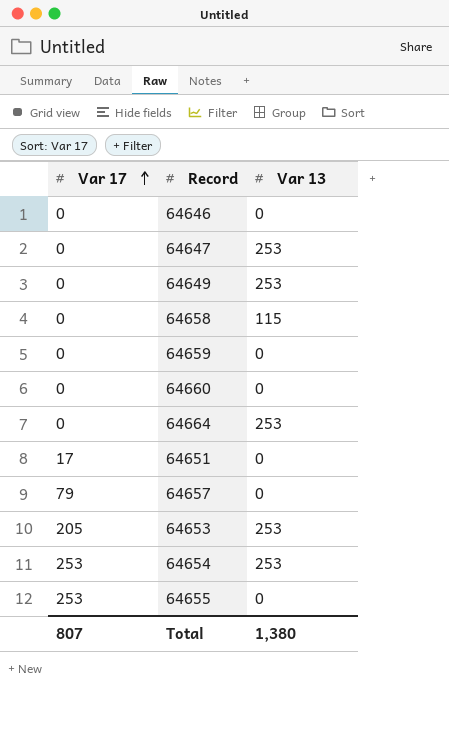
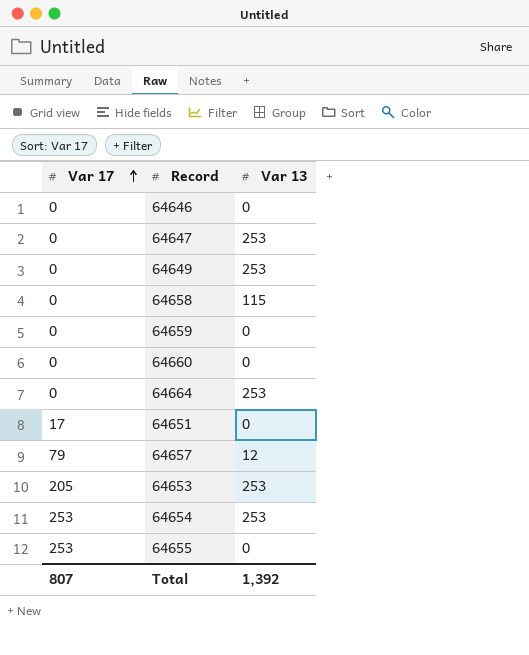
64657 | Var 13: 0 -> 12
Total | Var 13: 1,380 -> 1,392

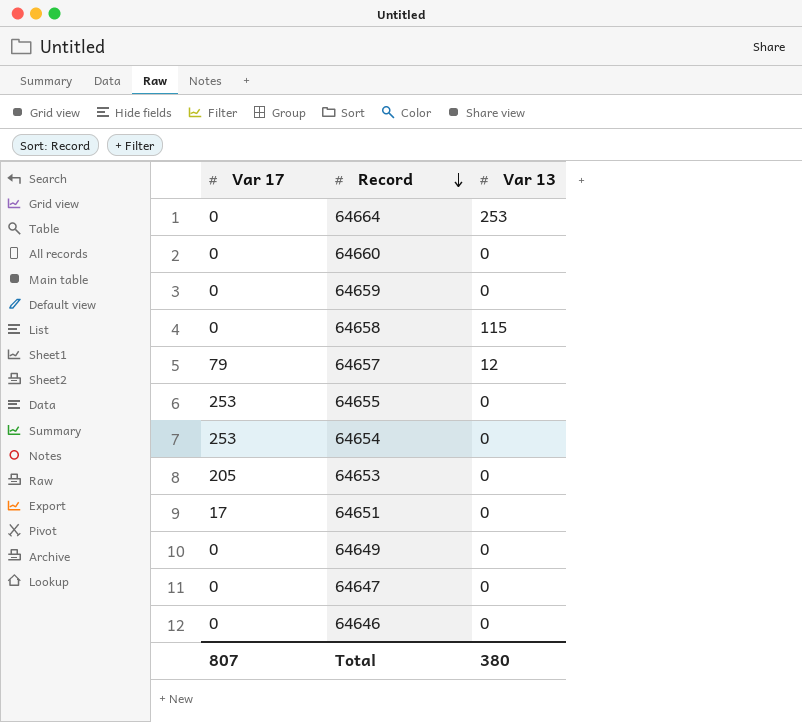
row order: Var 17 ascending -> Record descending
64654 | Var 13: 253 -> 0
64653 | Var 13: 253 -> 0
64649 | Var 13: 253 -> 0
64647 | Var 13: 253 -> 0
Total | Var 13: 1,392 -> 380

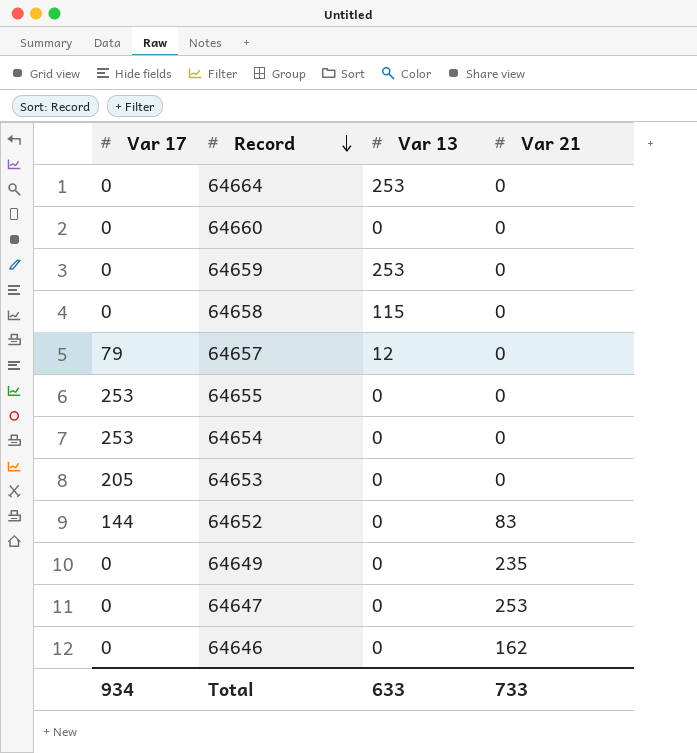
column Var 21 | position: none -> 4
row 64651: 17 | 0 -> none
64659 | Var 13: 0 -> 253
row 64652: none -> 144 | 0 | 83
Total | Var 17: 807 -> 934
Total | Var 13: 380 -> 633

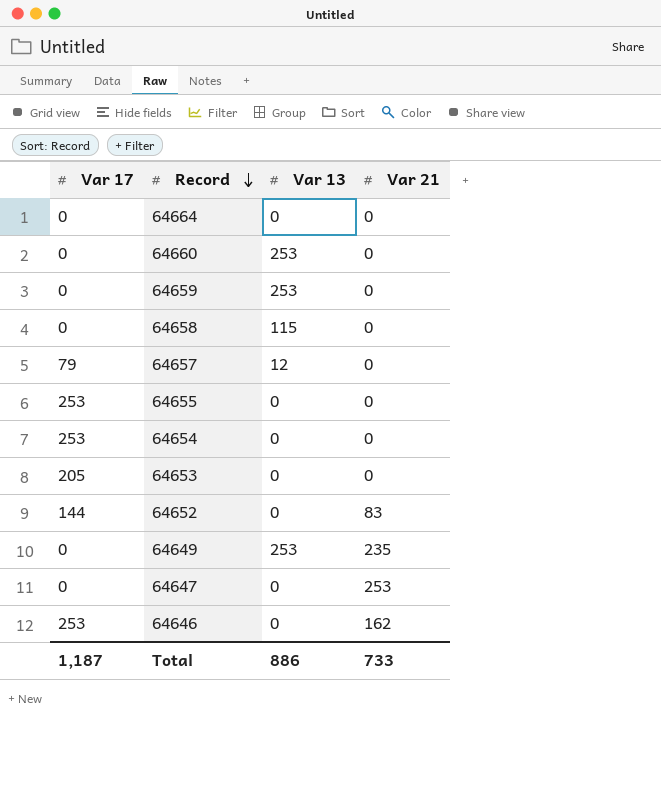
64664 | Var 13: 253 -> 0
64660 | Var 13: 0 -> 253
64649 | Var 13: 0 -> 253
64646 | Var 17: 0 -> 253
Total | Var 17: 934 -> 1,187
Total | Var 13: 633 -> 886

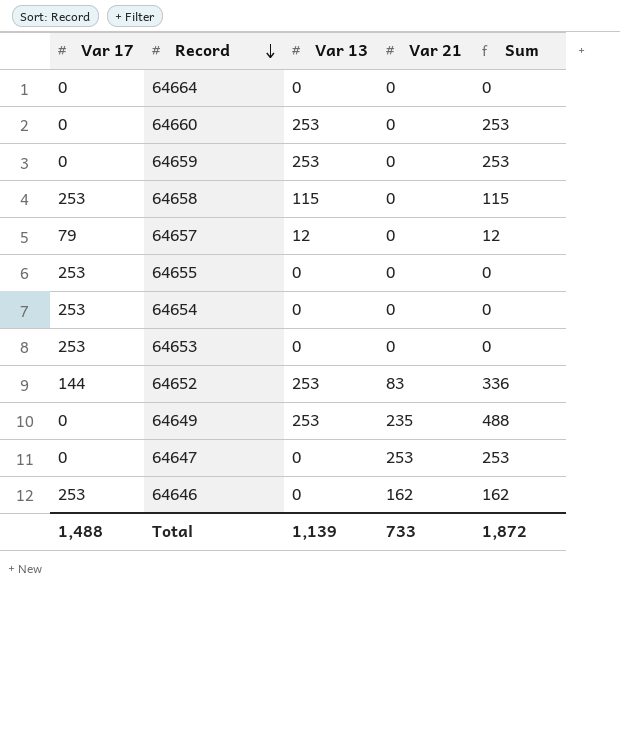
column Sum | formula: none -> [Var 13] + [Var 21]
64658 | Var 17: 0 -> 253
64653 | Var 17: 205 -> 253
64652 | Var 13: 0 -> 253
Total | Var 17: 1,187 -> 1,488
Total | Var 13: 886 -> 1,139

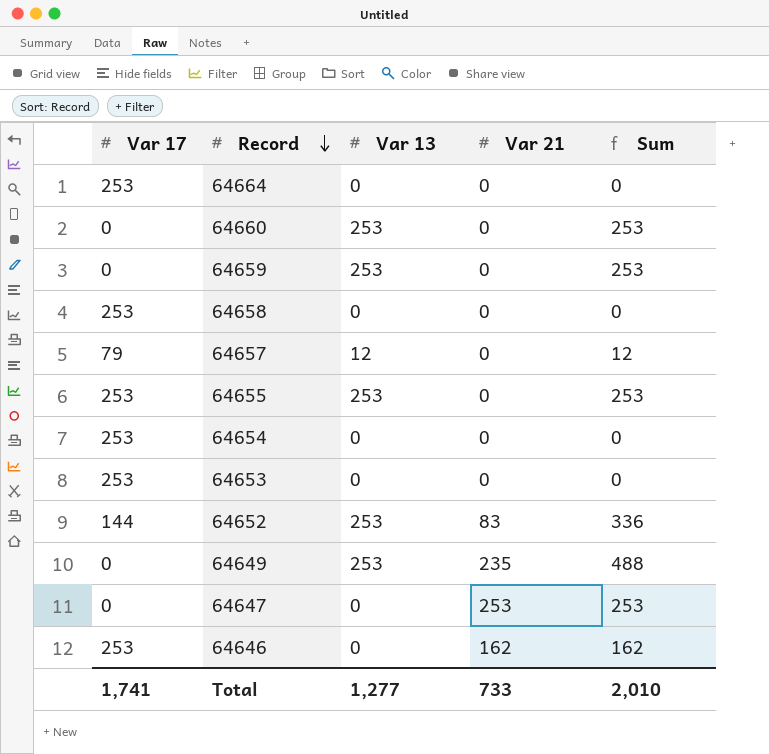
64664 | Var 17: 0 -> 253
64658 | Var 13: 115 -> 0
64658 | Sum: 115 -> 0
64655 | Var 13: 0 -> 253
64655 | Sum: 0 -> 253
Total | Var 17: 1,488 -> 1,741
Total | Var 13: 1,139 -> 1,277
Total | Sum: 1,872 -> 2,010

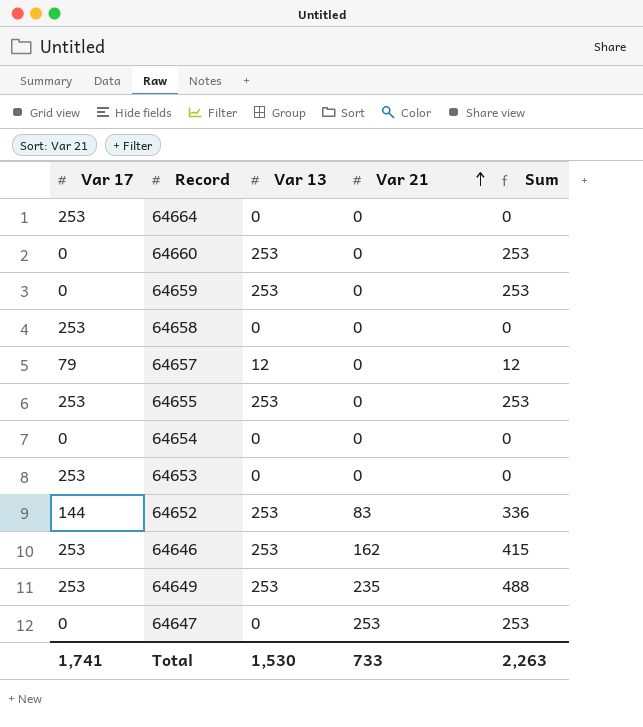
row order: Record descending -> Var 21 ascending
64654 | Var 17: 253 -> 0
64646 | Var 13: 0 -> 253
64646 | Sum: 162 -> 415
64649 | Var 17: 0 -> 253
Total | Var 13: 1,277 -> 1,530
Total | Sum: 2,010 -> 2,263

